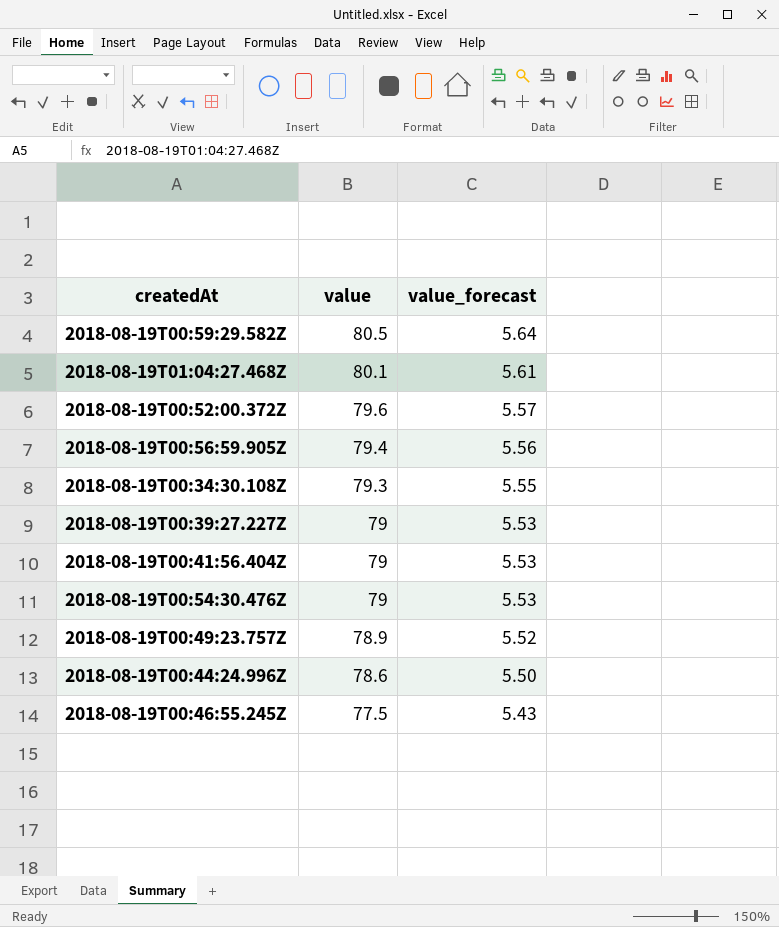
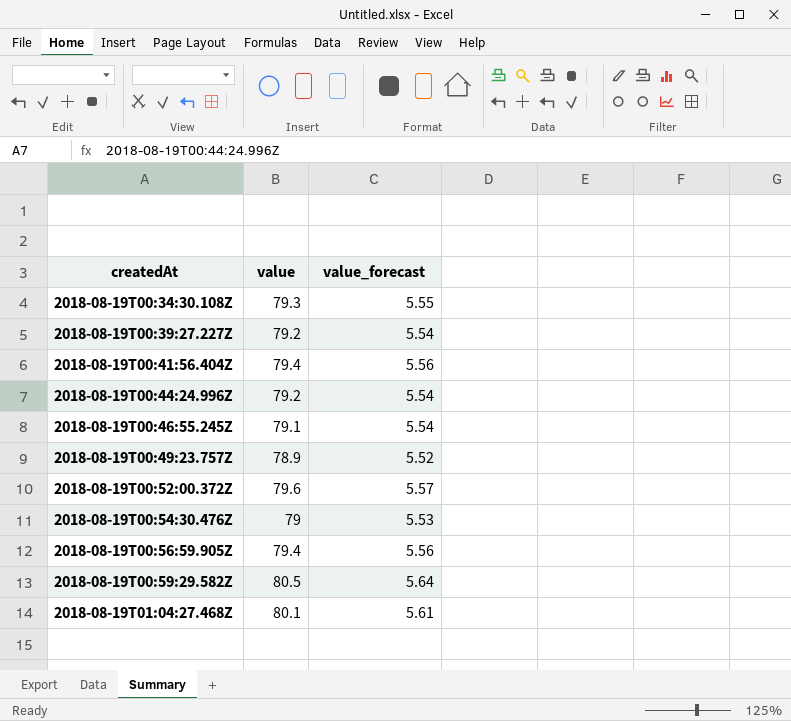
row order: value descending -> createdAt ascending
2018-08-19T00:39:27.227Z | value: 79 -> 79.2
2018-08-19T00:39:27.227Z | value_forecast: 5.53 -> 5.54
2018-08-19T00:41:56.404Z | value: 79 -> 79.4
2018-08-19T00:41:56.404Z | value_forecast: 5.53 -> 5.56
2018-08-19T00:44:24.996Z | value: 78.6 -> 79.2
2018-08-19T00:44:24.996Z | value_forecast: 5.50 -> 5.54
2018-08-19T00:46:55.245Z | value: 77.5 -> 79.1
2018-08-19T00:46:55.245Z | value_forecast: 5.43 -> 5.54

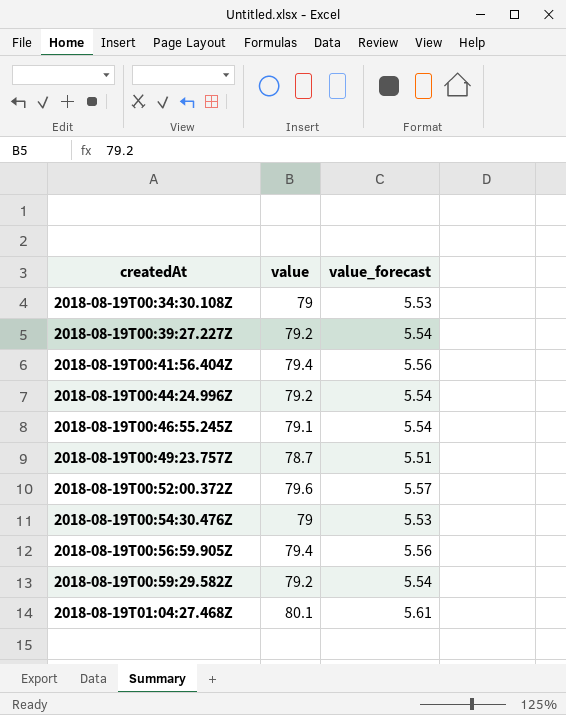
2018-08-19T00:34:30.108Z | value: 79.3 -> 79
2018-08-19T00:34:30.108Z | value_forecast: 5.55 -> 5.53
2018-08-19T00:49:23.757Z | value: 78.9 -> 78.7
2018-08-19T00:49:23.757Z | value_forecast: 5.52 -> 5.51
2018-08-19T00:59:29.582Z | value: 80.5 -> 79.2
2018-08-19T00:59:29.582Z | value_forecast: 5.64 -> 5.54

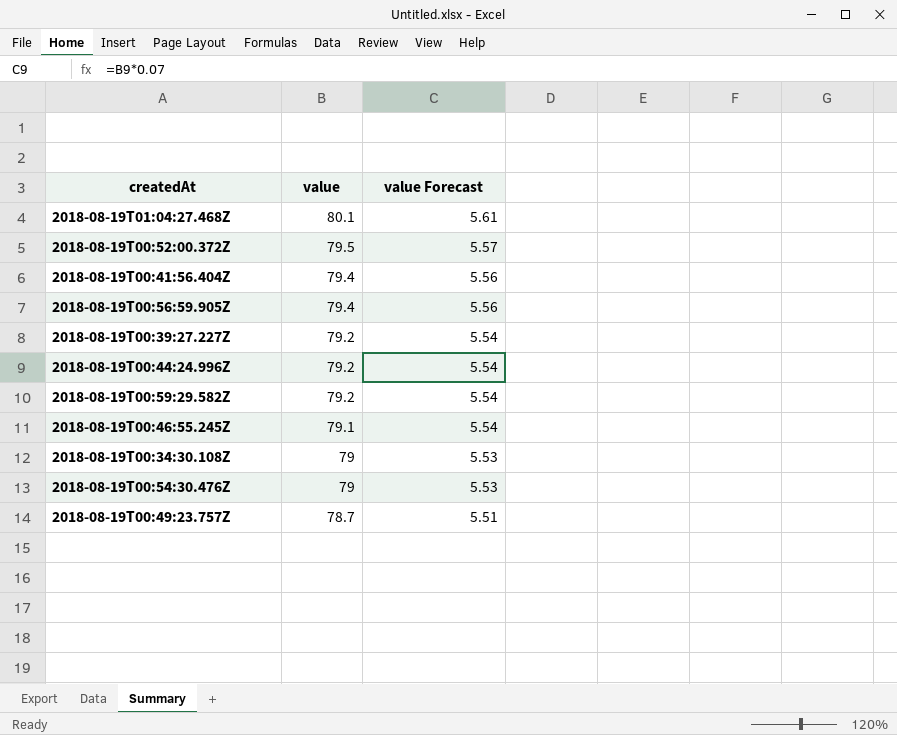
row order: createdAt ascending -> value descending
column name: value_forecast -> value Forecast
2018-08-19T00:52:00.372Z | value: 79.6 -> 79.5

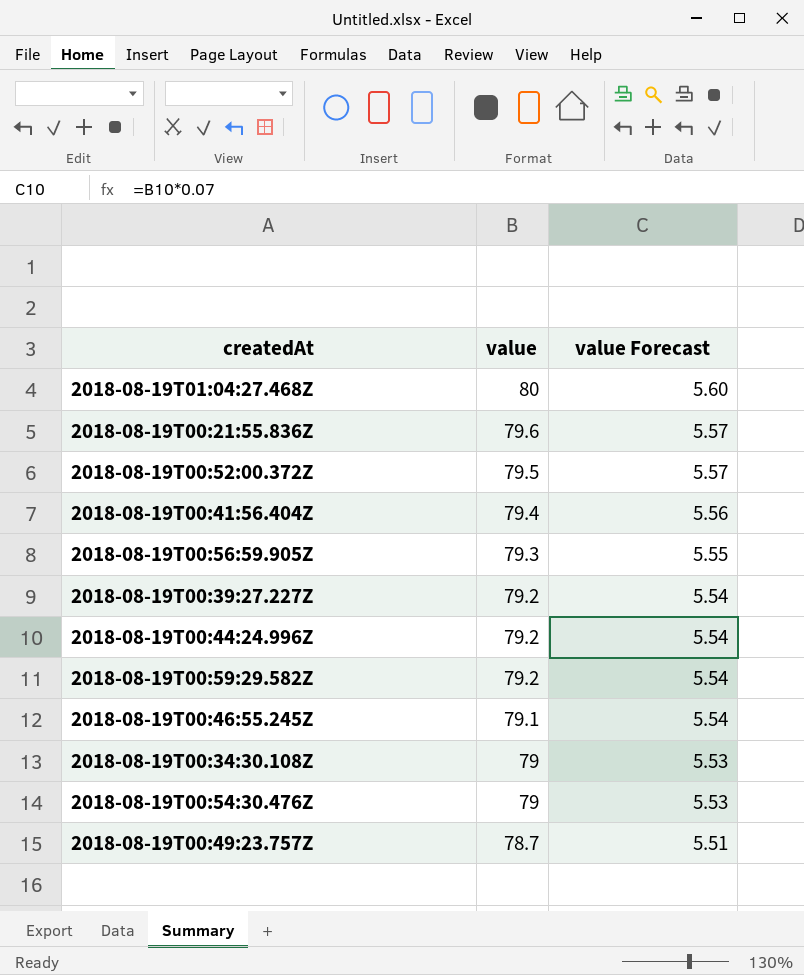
2018-08-19T01:04:27.468Z | value: 80.1 -> 80
2018-08-19T01:04:27.468Z | value Forecast: 5.61 -> 5.60
row 2018-08-19T00:21:55.836Z: none -> 79.6 | 5.57
2018-08-19T00:56:59.905Z | value: 79.4 -> 79.3
2018-08-19T00:56:59.905Z | value Forecast: 5.56 -> 5.55

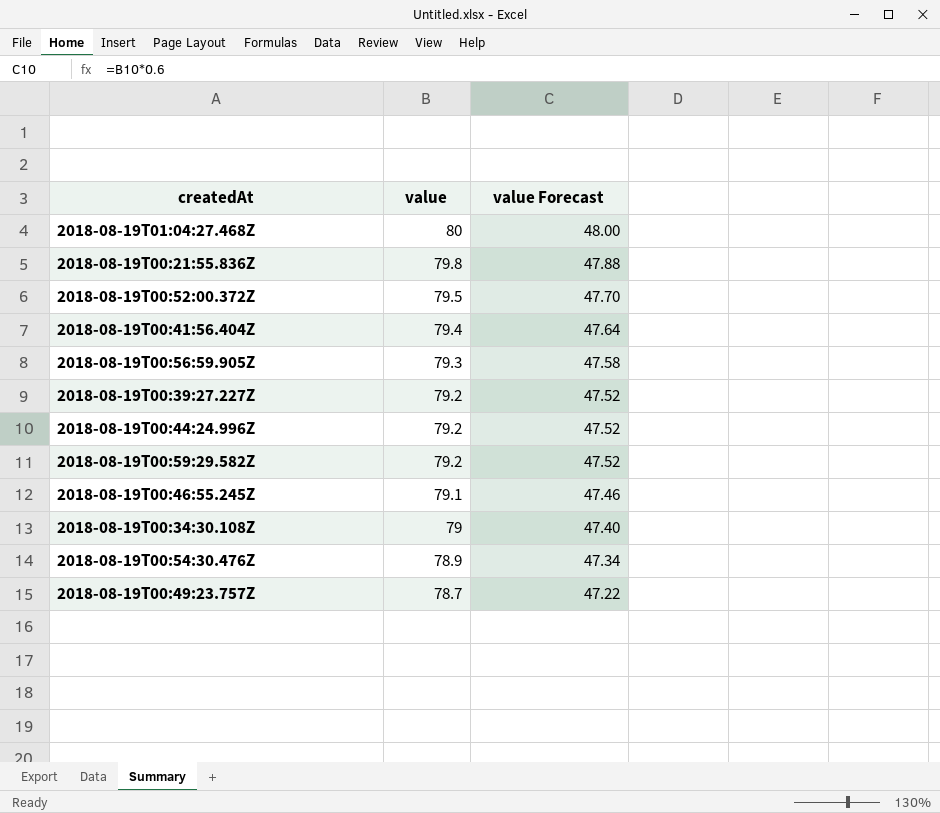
column value Forecast | formula: [value] * 0.07 -> [value] * 0.6
2018-08-19T00:21:55.836Z | value: 79.6 -> 79.8
2018-08-19T00:54:30.476Z | value: 79 -> 78.9

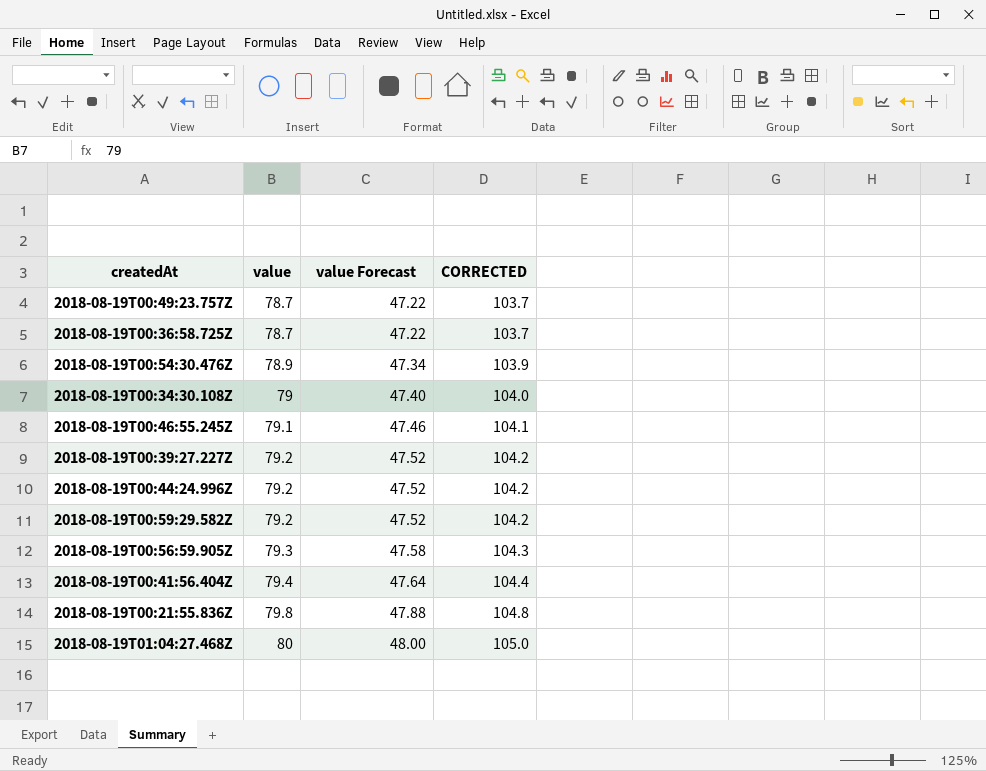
row order: value descending -> value ascending
column CORRECTED | formula: none -> [value] + 25
row 2018-08-19T00:52:00.372Z: 79.5 | 47.70 -> none
row 2018-08-19T00:36:58.725Z: none -> 78.7 | 47.22 | 103.7

